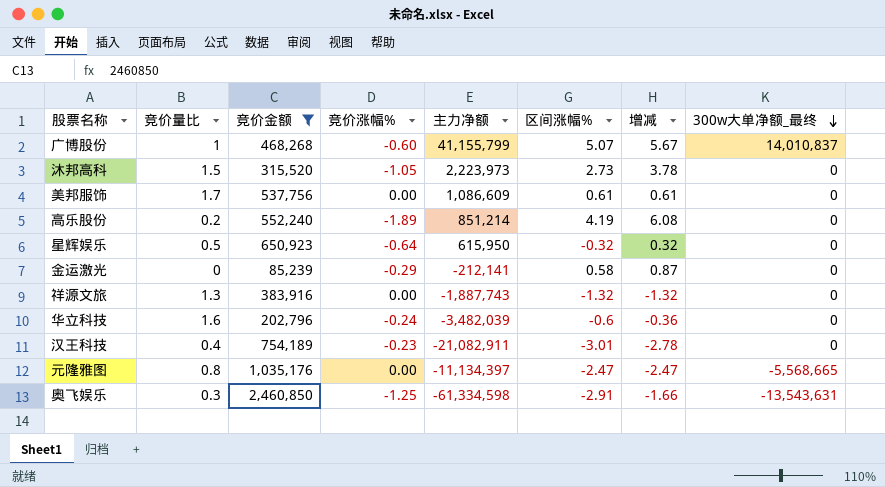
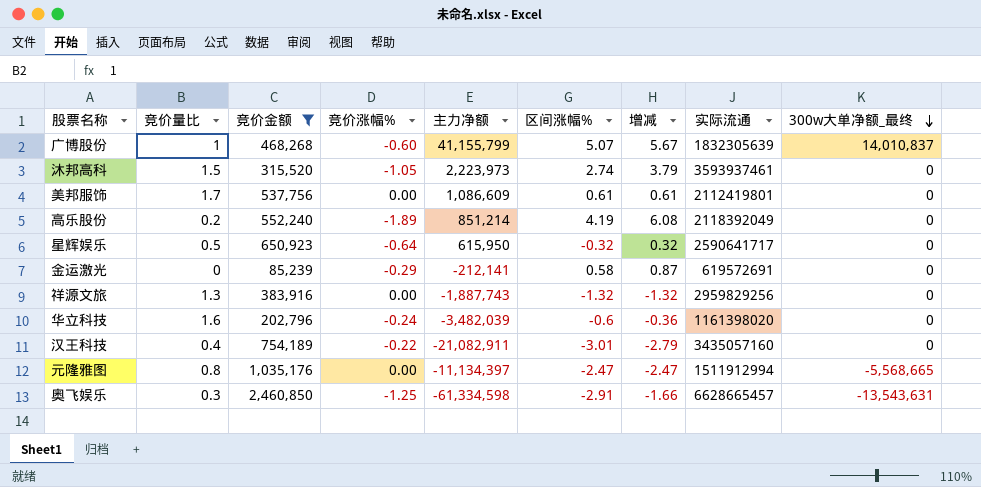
column 实际流通 | position: none -> 8
沐邦高科 | 区间涨幅%: 2.73 -> 2.74
沐邦高科 | 增减: 3.78 -> 3.79
汉王科技 | 竞价涨幅%: -0.23 -> -0.22
汉王科技 | 增减: -2.78 -> -2.79

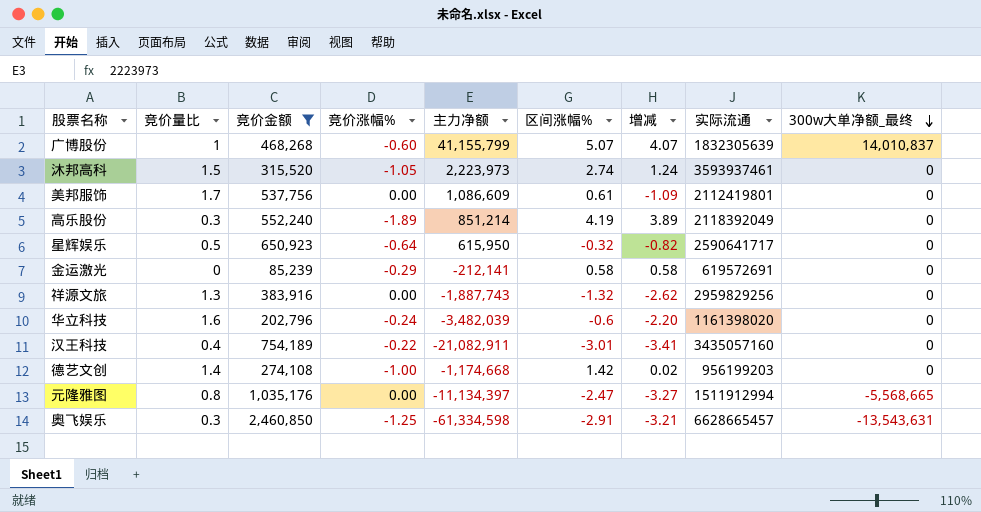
column 增减 | formula: [区间涨幅%] - [竞价涨幅%] -> [区间涨幅%] - [竞价量比]
高乐股份 | 竞价量比: 0.2 -> 0.3
row 德艺文创: none -> 1.4 | 274,108 | -1.00 | -1,174,668 | 1.42 | 0.02 | 956199203 | 0

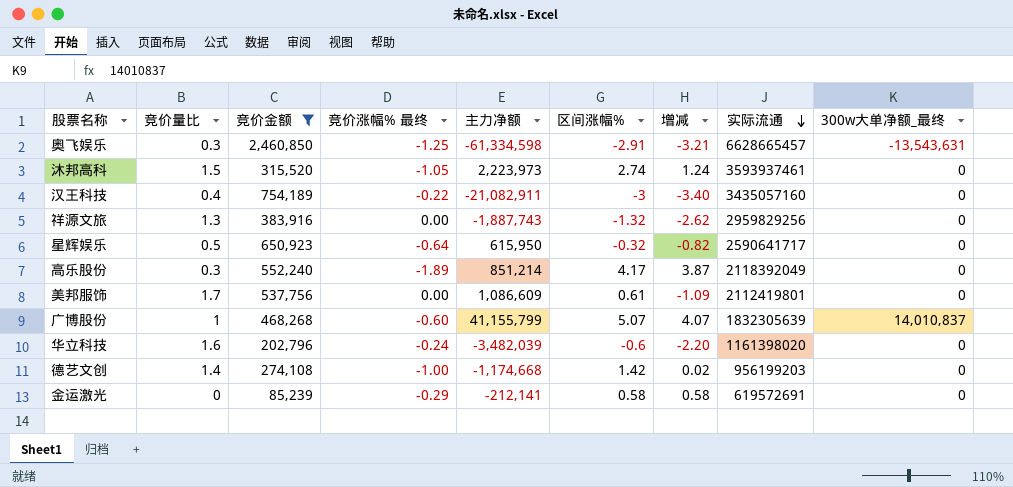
row order: 300w大单净额_最终 descending -> 实际流通 descending
column name: 竞价涨幅% -> 竞价涨幅% 最终
row 元隆雅图: 0.8 | 1,035,176 | 0.00 | -11,134,397 | -2.47 | -3.27 | 1511912994 | -5,568,665 -> none
汉王科技 | 区间涨幅%: -3.01 -> -3
汉王科技 | 增减: -3.41 -> -3.40
高乐股份 | 区间涨幅%: 4.19 -> 4.17
高乐股份 | 增减: 3.89 -> 3.87

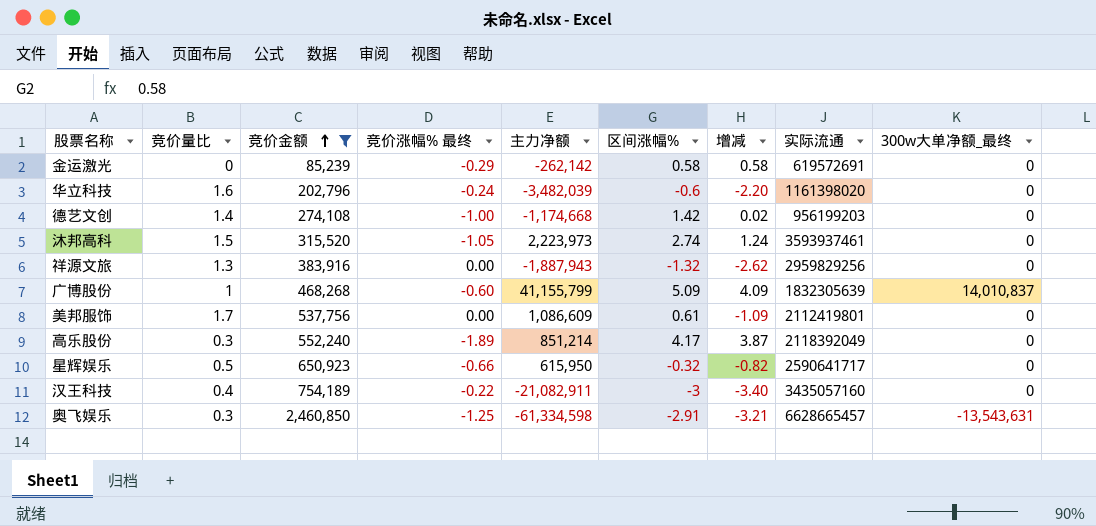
row order: 实际流通 descending -> 竞价金额 ascending
金运激光 | 主力净额: -212,141 -> -262,142
祥源文旅 | 主力净额: -1,887,743 -> -1,887,943
广博股份 | 区间涨幅%: 5.07 -> 5.09
广博股份 | 增减: 4.07 -> 4.09
星辉娱乐 | 竞价涨幅% 最终: -0.64 -> -0.66

